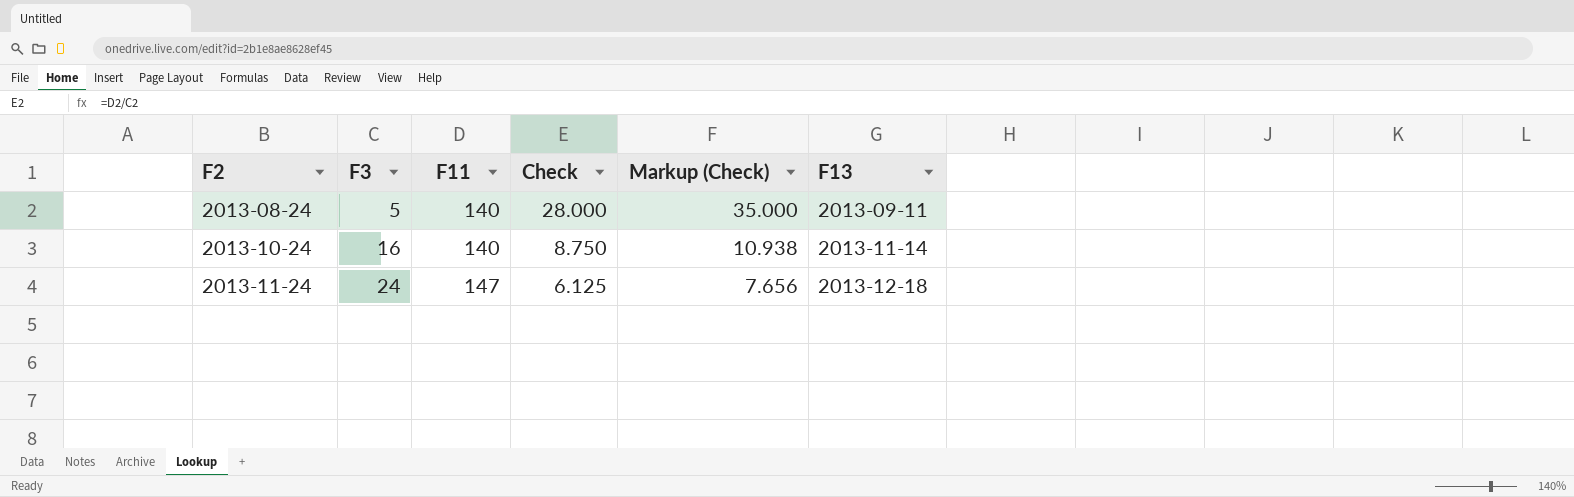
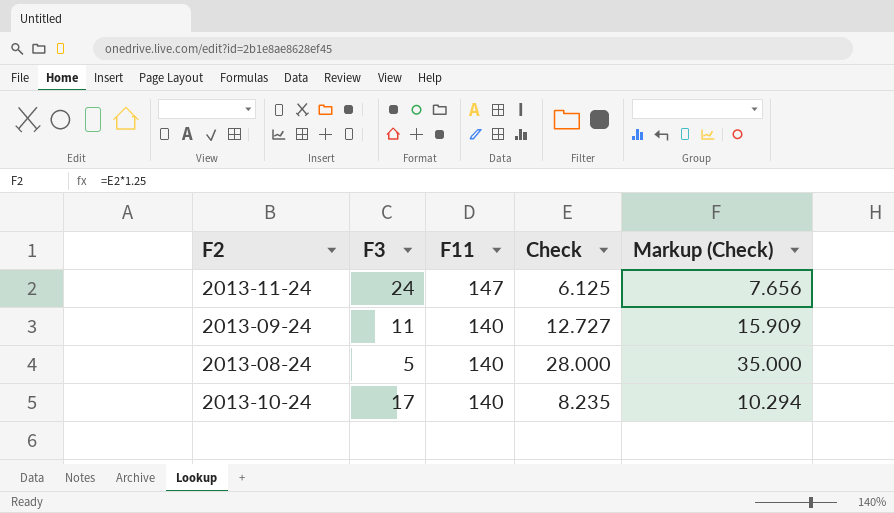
row order: F2 ascending -> F11 descending
column F13 | position: 6 -> none
row 2013-09-24: none -> 11 | 140 | 12.727 | 15.909
2013-10-24 | F3: 16 -> 17
2013-10-24 | Check: 8.750 -> 8.235
2013-10-24 | Markup (Check): 10.938 -> 10.294

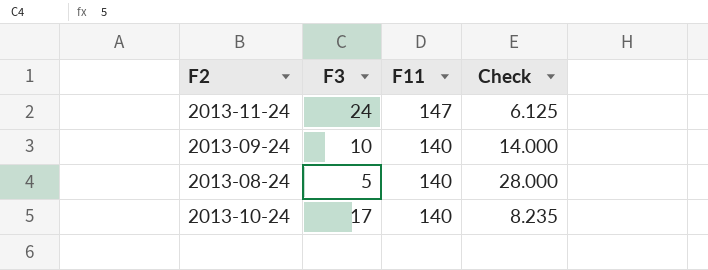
column Markup (Check) | formula: [Check] * 1.25 -> none
2013-09-24 | F3: 11 -> 10
2013-09-24 | Check: 12.727 -> 14.000

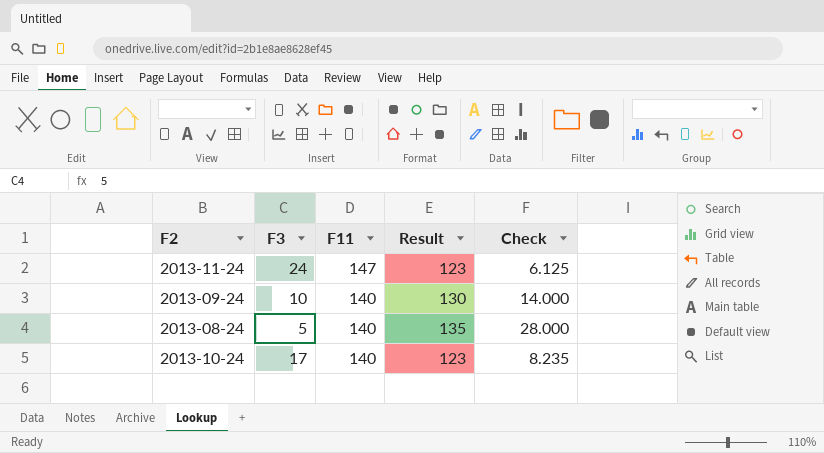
column Result | formula: none -> [F11] - [F3]

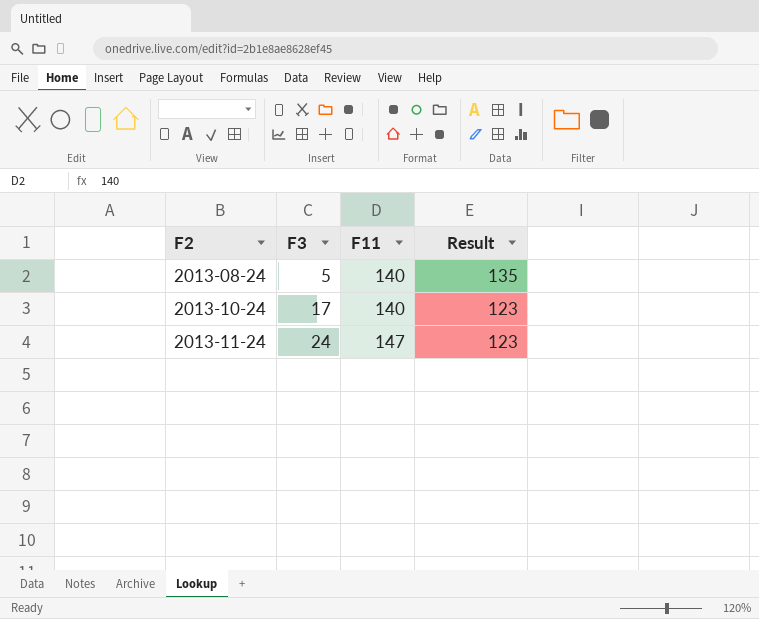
row order: F11 descending -> F2 ascending
column Check | formula: [F11] / [F3] -> none
row 2013-09-24: 10 | 140 | 130 | 14.000 -> none

